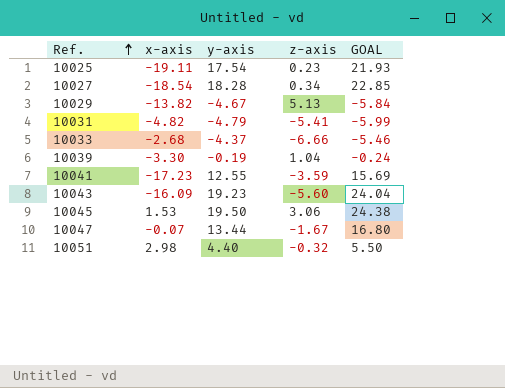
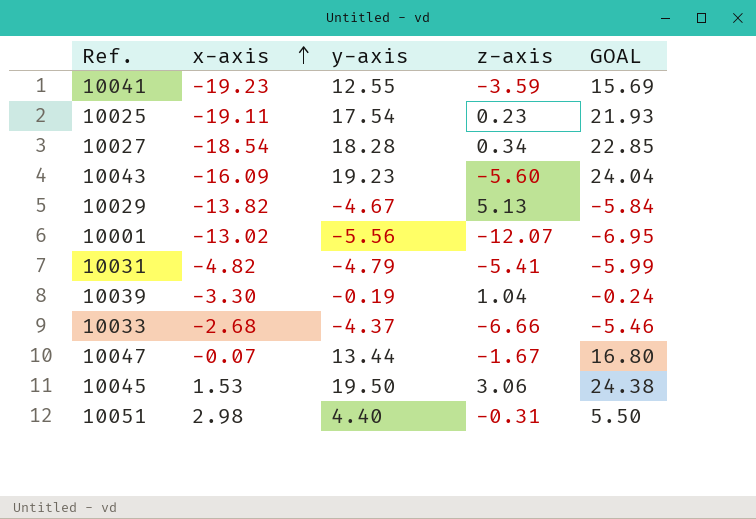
row order: Ref. ascending -> x-axis ascending
10041 | x-axis: -17.23 -> -19.23
row 10001: none -> -13.02 | -5.56 | -12.07 | -6.95
10051 | z-axis: -0.32 -> -0.31

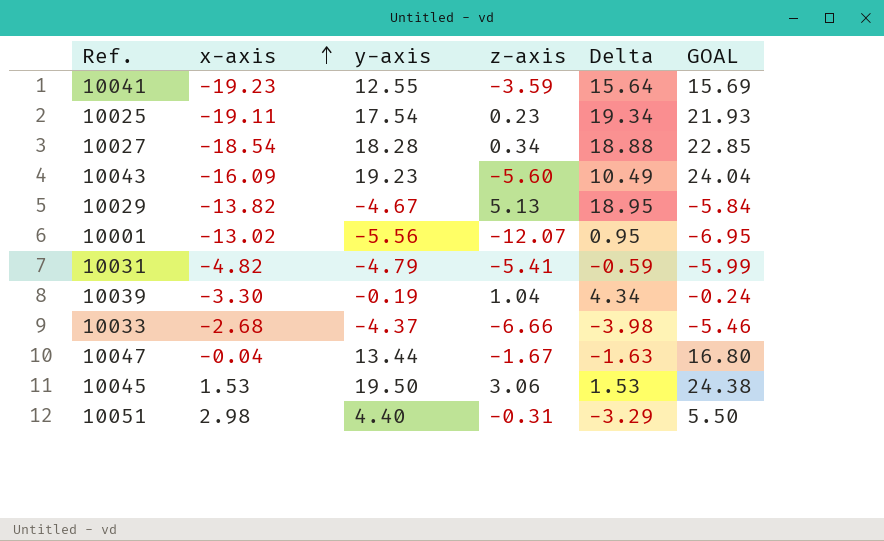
column Delta | formula: none -> [z-axis] - [x-axis]
10047 | x-axis: -0.07 -> -0.04

